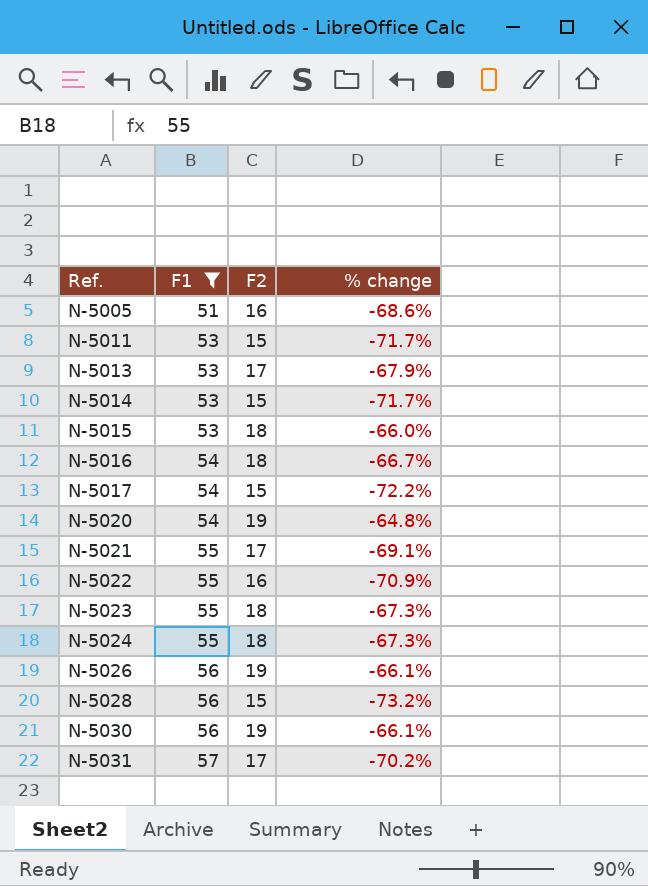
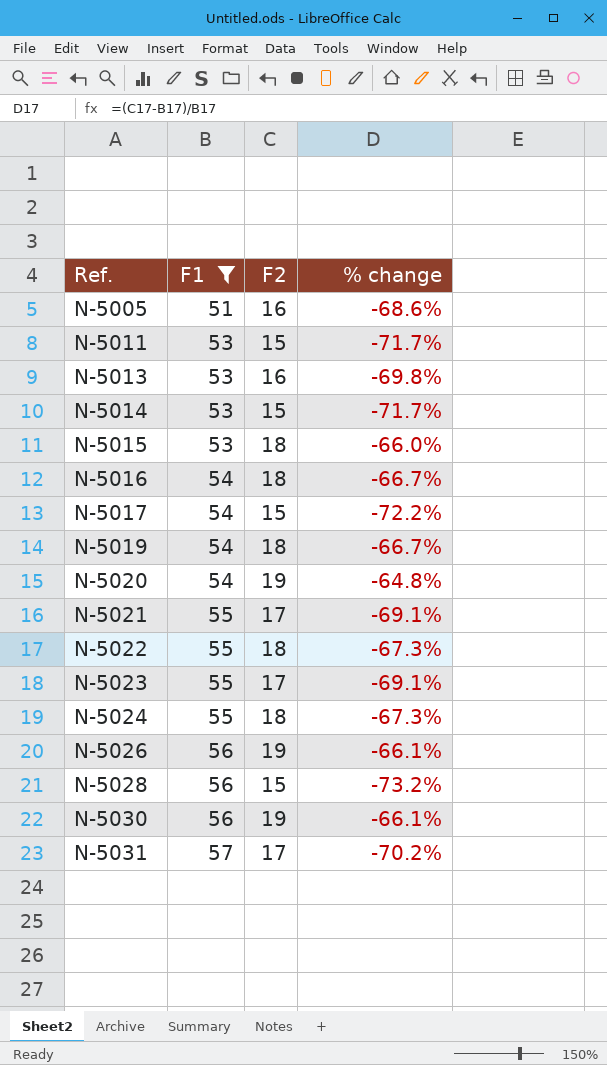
N-5013 | F2: 17 -> 16
N-5013 | % change: -67.9% -> -69.8%
row N-5019: none -> 54 | 18 | -66.7%
N-5022 | F2: 16 -> 18
N-5022 | % change: -70.9% -> -67.3%
N-5023 | F2: 18 -> 17
N-5023 | % change: -67.3% -> -69.1%

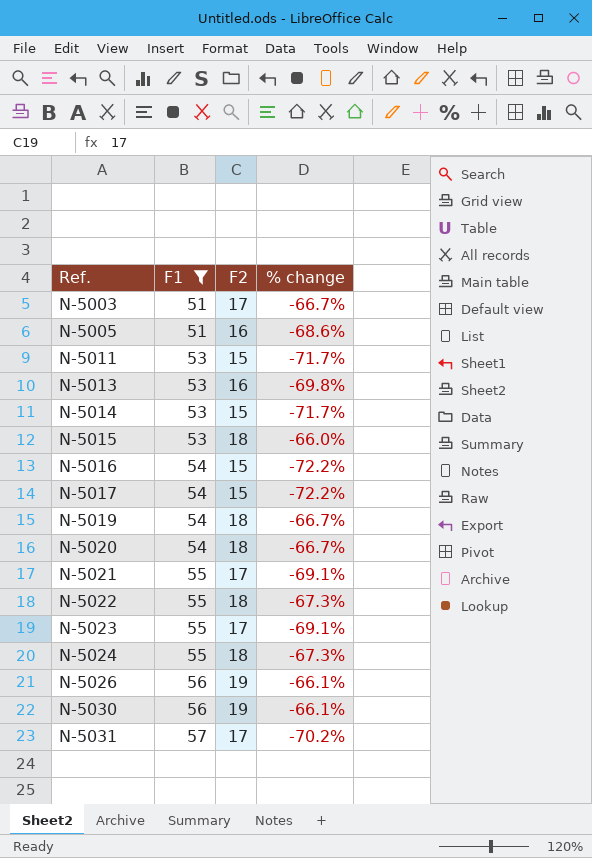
row N-5028: 56 | 15 | -73.2% -> none
row N-5003: none -> 51 | 17 | -66.7%
N-5016 | F2: 18 -> 15
N-5016 | % change: -66.7% -> -72.2%
N-5020 | F2: 19 -> 18
N-5020 | % change: -64.8% -> -66.7%

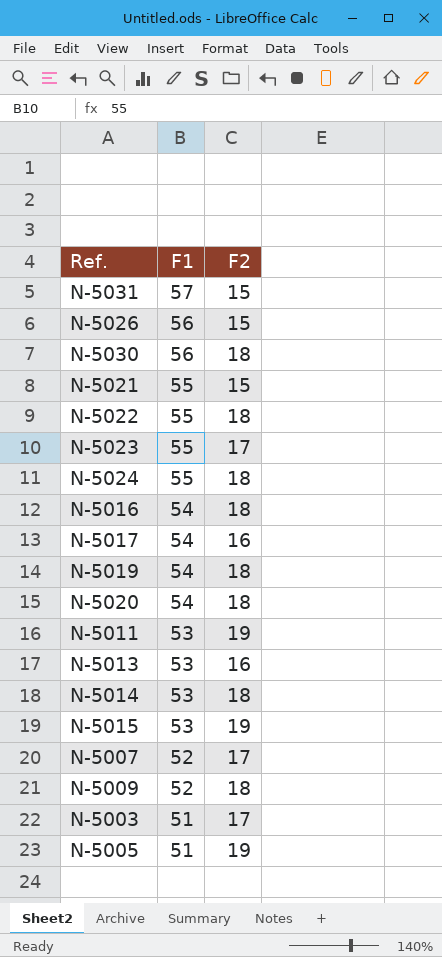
filter: F1 != 52 -> none
row order: Ref. ascending -> F1 descending
column % change | formula: ([F2] - [F1]) / [F1] -> none
N-5031 | F2: 17 -> 15
N-5026 | F2: 19 -> 15
N-5030 | F2: 19 -> 18
N-5021 | F2: 17 -> 15
N-5016 | F2: 15 -> 18
N-5017 | F2: 15 -> 16
N-5011 | F2: 15 -> 19
N-5014 | F2: 15 -> 18
N-5015 | F2: 18 -> 19
N-5005 | F2: 16 -> 19

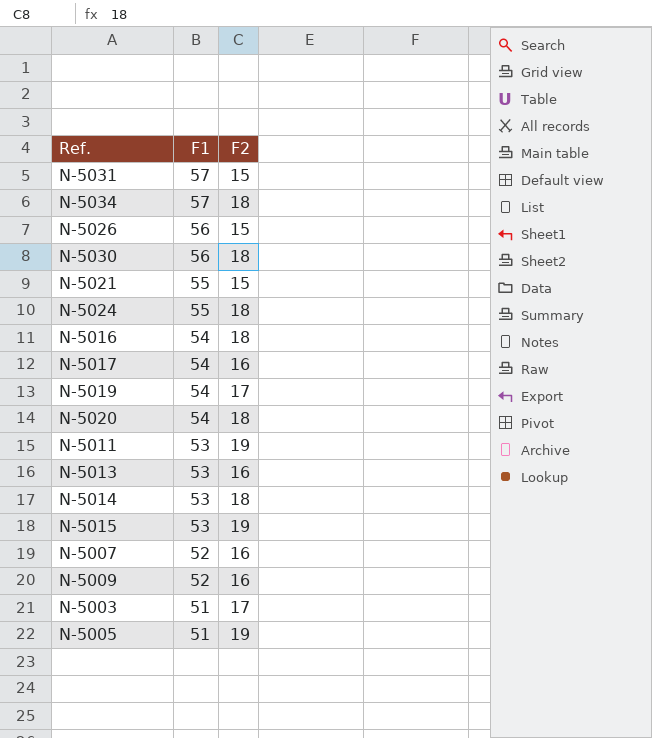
row N-5022: 55 | 18 -> none
row N-5023: 55 | 17 -> none
row N-5034: none -> 57 | 18
N-5019 | F2: 18 -> 17
N-5007 | F2: 17 -> 16
N-5009 | F2: 18 -> 16

